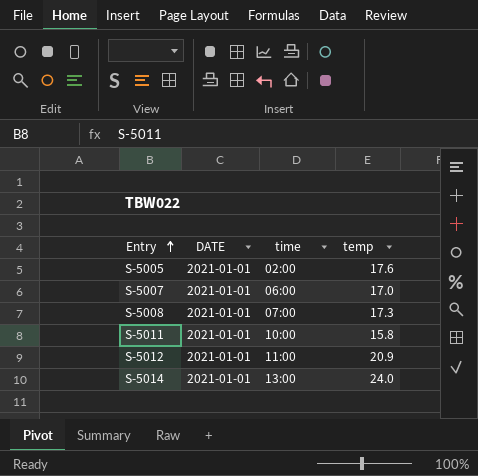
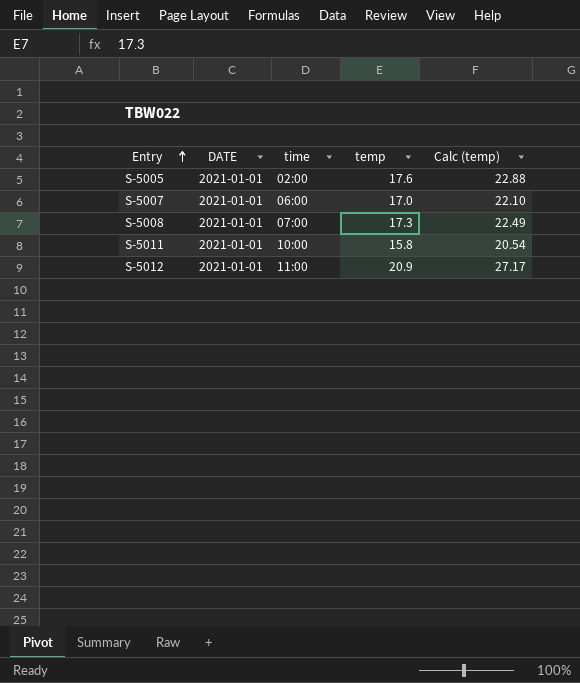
column Calc (temp) | formula: none -> [temp] * 1.3
row S-5014: 2021-01-01 | 13:00 | 24.0 -> none

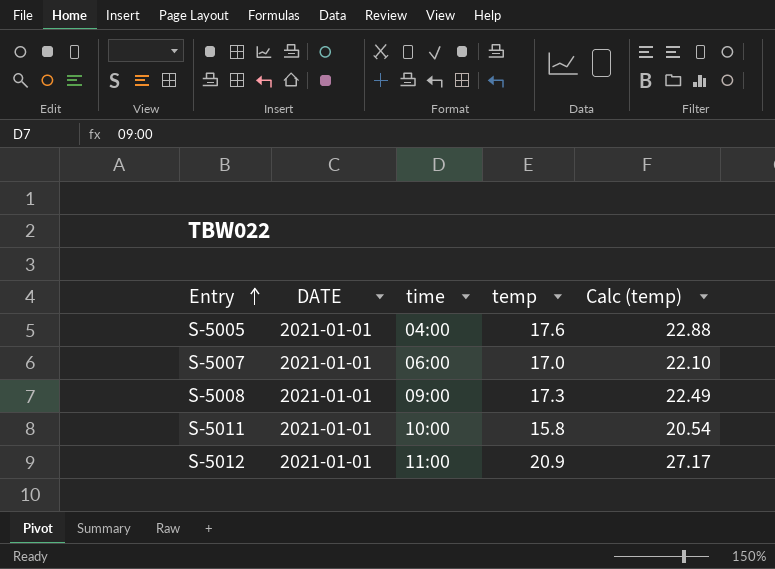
S-5005 | time: 02:00 -> 04:00
S-5008 | time: 07:00 -> 09:00

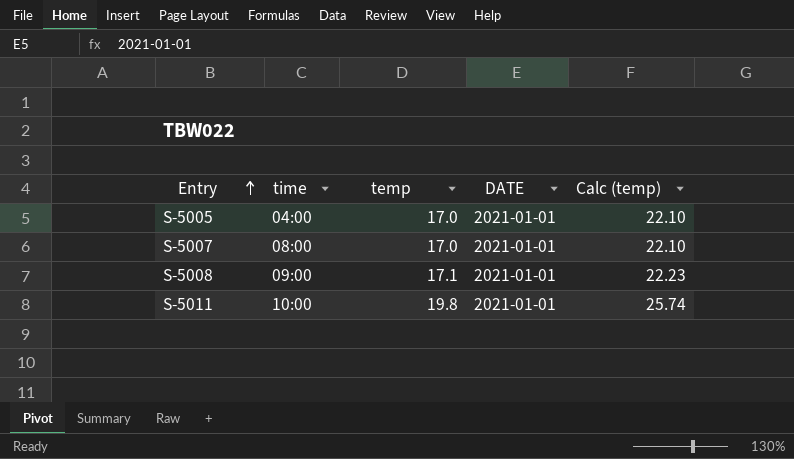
column DATE | position: 2 -> 4
row S-5012: 2021-01-01 | 11:00 | 20.9 | 27.17 -> none
S-5005 | temp: 17.6 -> 17.0
S-5005 | Calc (temp): 22.88 -> 22.10
S-5007 | time: 06:00 -> 08:00
S-5008 | temp: 17.3 -> 17.1
S-5008 | Calc (temp): 22.49 -> 22.23
S-5011 | temp: 15.8 -> 19.8
S-5011 | Calc (temp): 20.54 -> 25.74

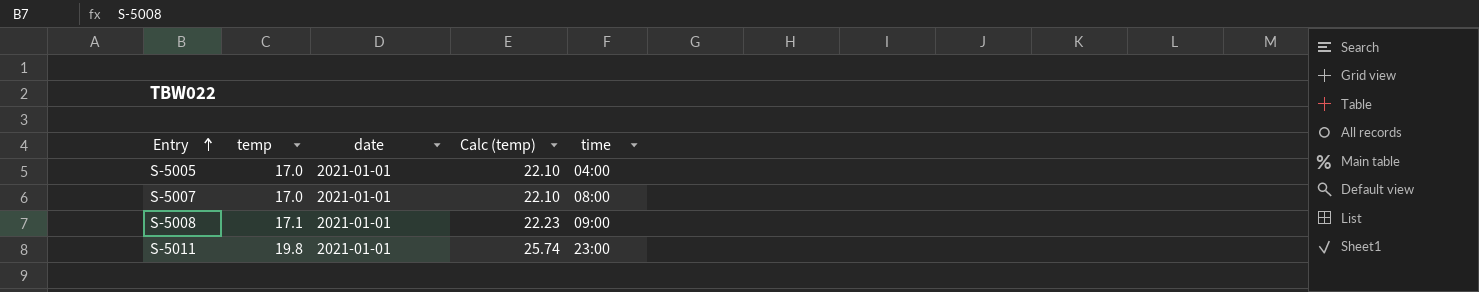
column name: DATE -> date
column time | position: 2 -> 5
S-5011 | time: 10:00 -> 23:00

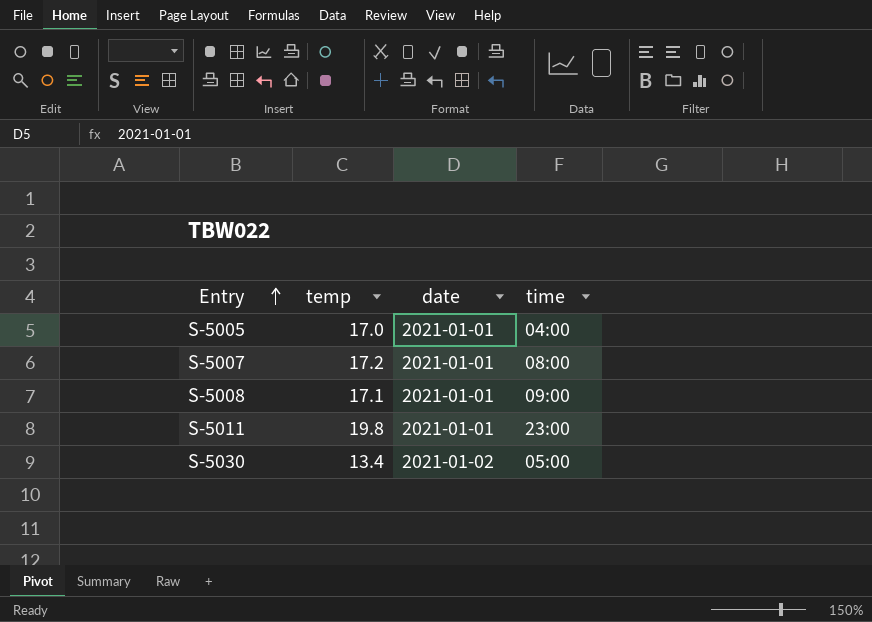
column Calc (temp) | formula: [temp] * 1.3 -> none
S-5007 | temp: 17.0 -> 17.2
row S-5030: none -> 13.4 | 2021-01-02 | 05:00

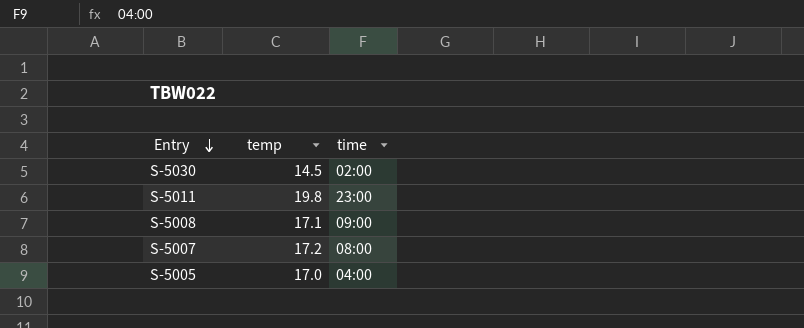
row order: Entry ascending -> Entry descending
column date | position: 3 -> none
S-5030 | temp: 13.4 -> 14.5
S-5030 | time: 05:00 -> 02:00

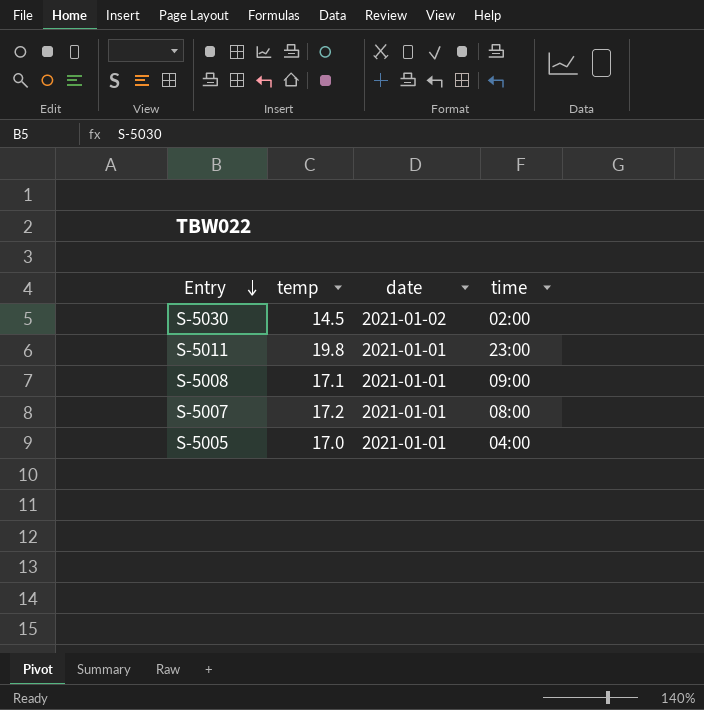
column date | position: none -> 3

